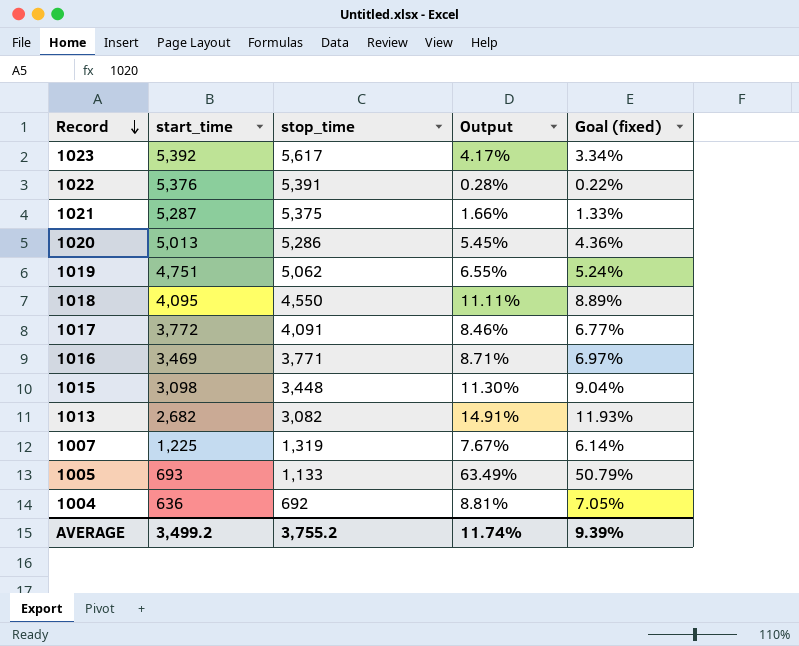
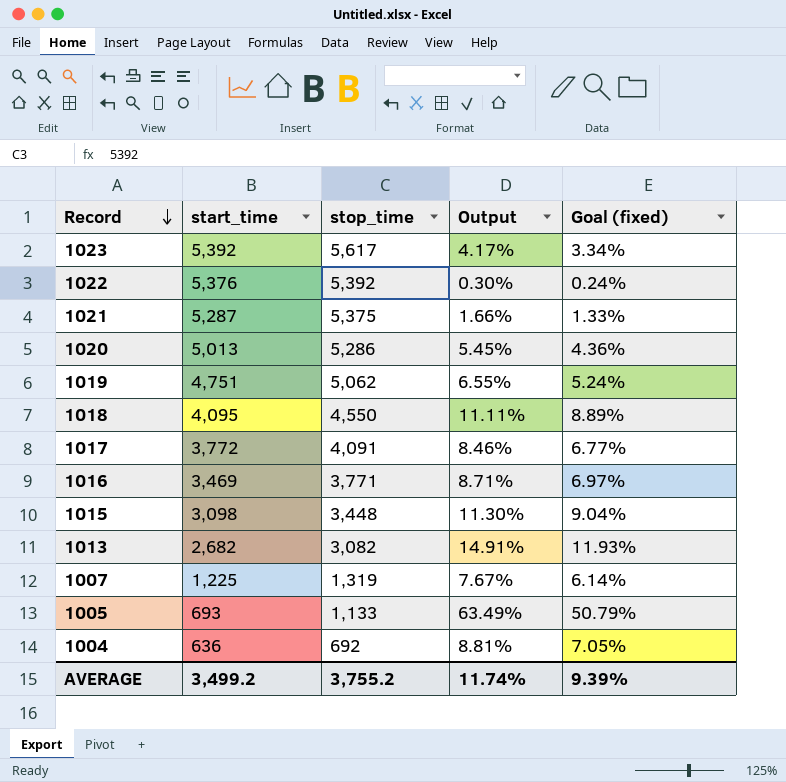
1022 | stop_time: 5,391 -> 5,392
1022 | Output: 0.28% -> 0.30%
1022 | Goal (fixed): 0.22% -> 0.24%

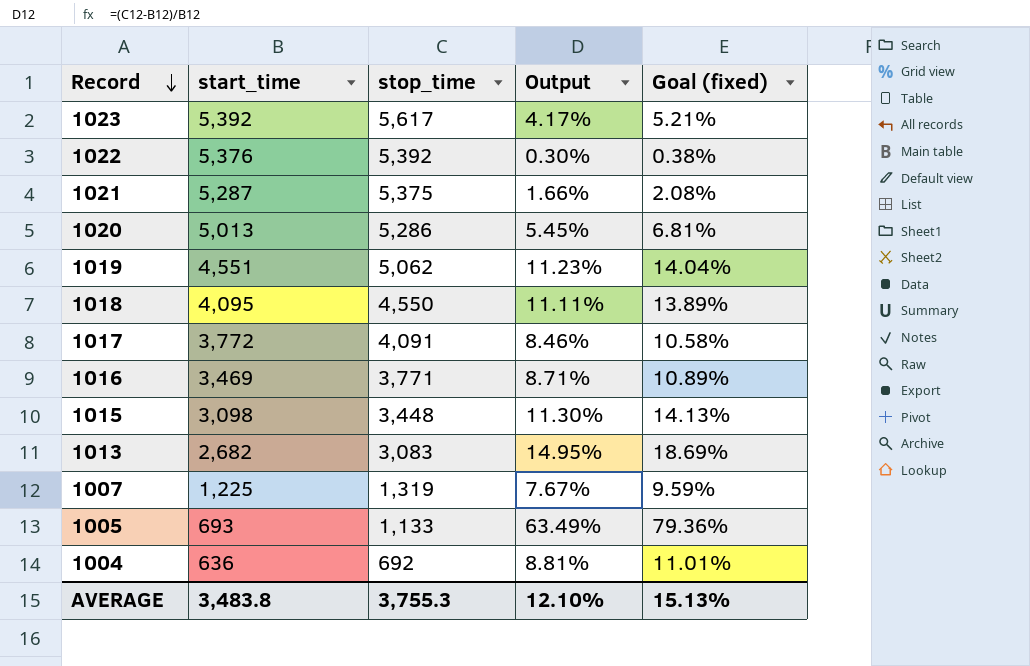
column Goal (fixed) | formula: [Output] * 0.8 -> [Output] * 1.25
1019 | start_time: 4,751 -> 4,551
1019 | Output: 6.55% -> 11.23%
1013 | stop_time: 3,082 -> 3,083
1013 | Output: 14.91% -> 14.95%
AVERAGE | start_time: 3,499.2 -> 3,483.8
AVERAGE | stop_time: 3,755.2 -> 3,755.3
AVERAGE | Output: 11.74% -> 12.10%
AVERAGE | Goal (fixed): 9.39% -> 15.13%

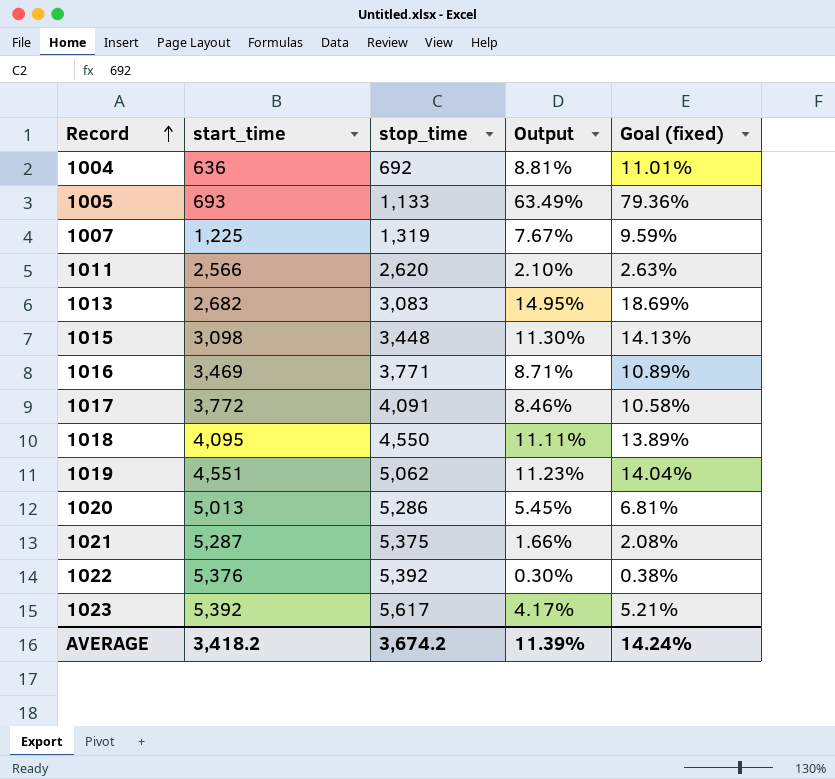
row order: Record descending -> Record ascending
row 1011: none -> 2,566 | 2,620 | 2.10% | 2.63%
AVERAGE | start_time: 3,483.8 -> 3,418.2
AVERAGE | stop_time: 3,755.3 -> 3,674.2
AVERAGE | Output: 12.10% -> 11.39%
AVERAGE | Goal (fixed): 15.13% -> 14.24%

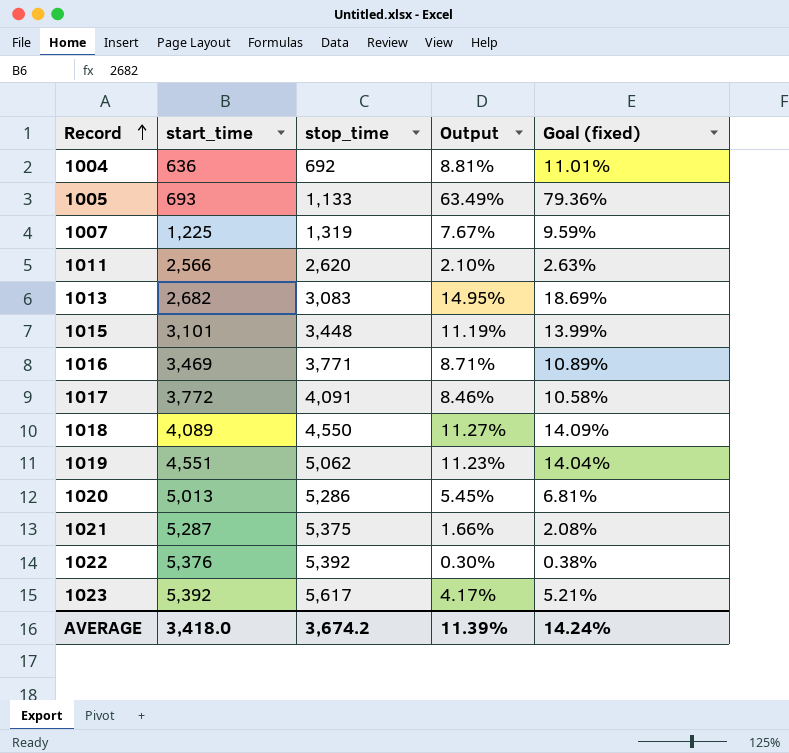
1015 | start_time: 3,098 -> 3,101
1015 | Output: 11.30% -> 11.19%
1015 | Goal (fixed): 14.13% -> 13.99%
1018 | start_time: 4,095 -> 4,089
1018 | Output: 11.11% -> 11.27%
1018 | Goal (fixed): 13.89% -> 14.09%
AVERAGE | start_time: 3,418.2 -> 3,418.0

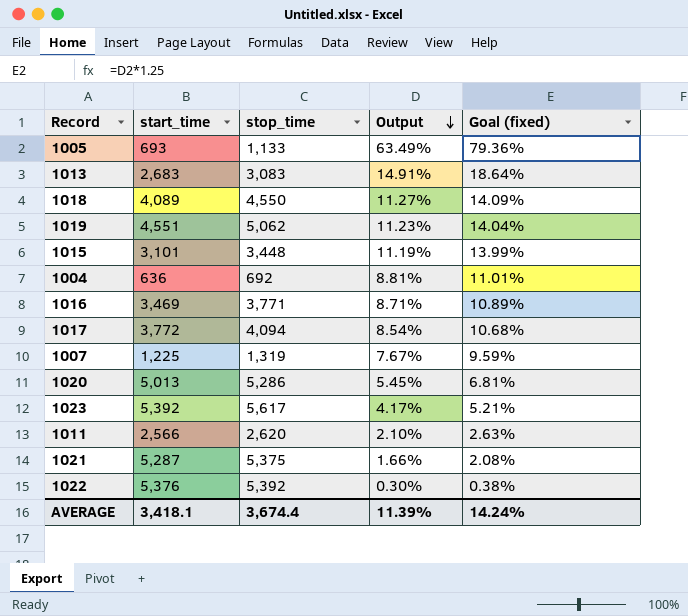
row order: Record ascending -> Output descending
1013 | start_time: 2,682 -> 2,683
1013 | Output: 14.95% -> 14.91%
1013 | Goal (fixed): 18.69% -> 18.64%
1017 | stop_time: 4,091 -> 4,094
1017 | Output: 8.46% -> 8.54%
1017 | Goal (fixed): 10.58% -> 10.68%
AVERAGE | start_time: 3,418.0 -> 3,418.1
AVERAGE | stop_time: 3,674.2 -> 3,674.4

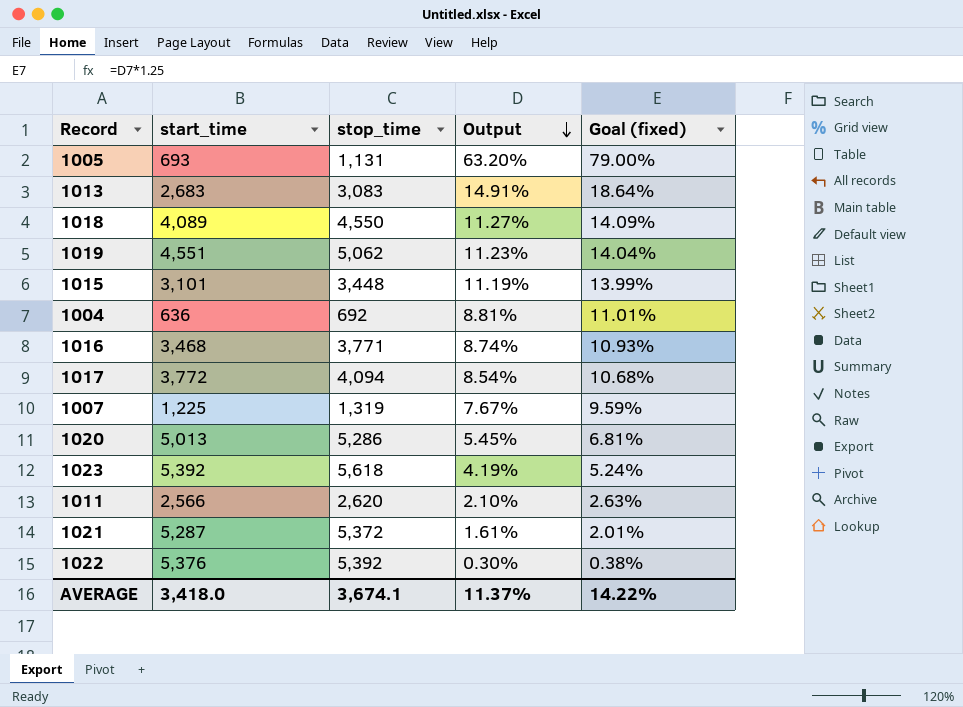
1005 | stop_time: 1,133 -> 1,131
1005 | Output: 63.49% -> 63.20%
1005 | Goal (fixed): 79.36% -> 79.00%
1016 | start_time: 3,469 -> 3,468
1016 | Output: 8.71% -> 8.74%
1016 | Goal (fixed): 10.89% -> 10.93%
1023 | stop_time: 5,617 -> 5,618
1023 | Output: 4.17% -> 4.19%
1023 | Goal (fixed): 5.21% -> 5.24%
1021 | stop_time: 5,375 -> 5,372
1021 | Output: 1.66% -> 1.61%
1021 | Goal (fixed): 2.08% -> 2.01%
AVERAGE | start_time: 3,418.1 -> 3,418.0
AVERAGE | stop_time: 3,674.4 -> 3,674.1
AVERAGE | Output: 11.39% -> 11.37%
AVERAGE | Goal (fixed): 14.24% -> 14.22%

